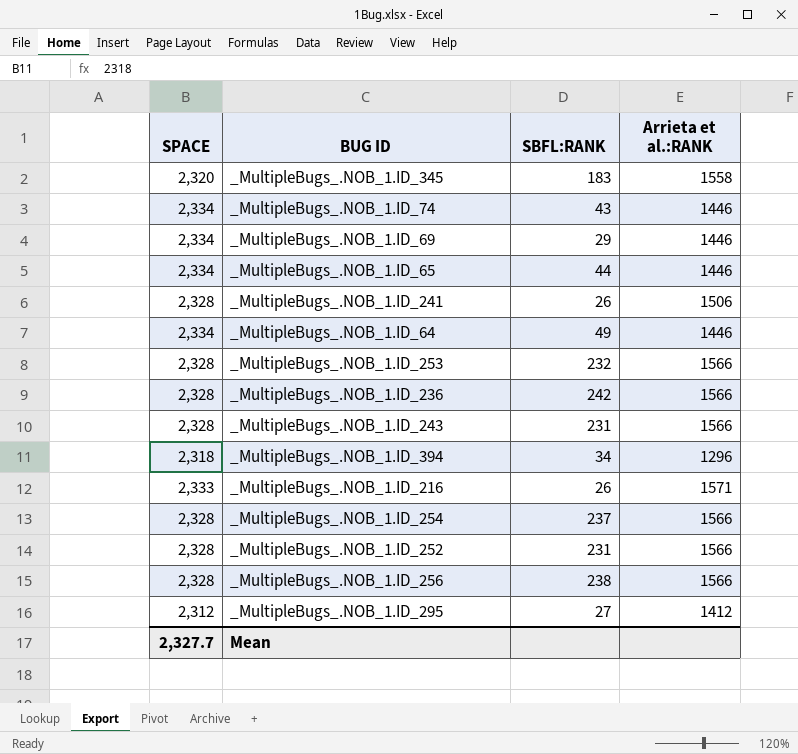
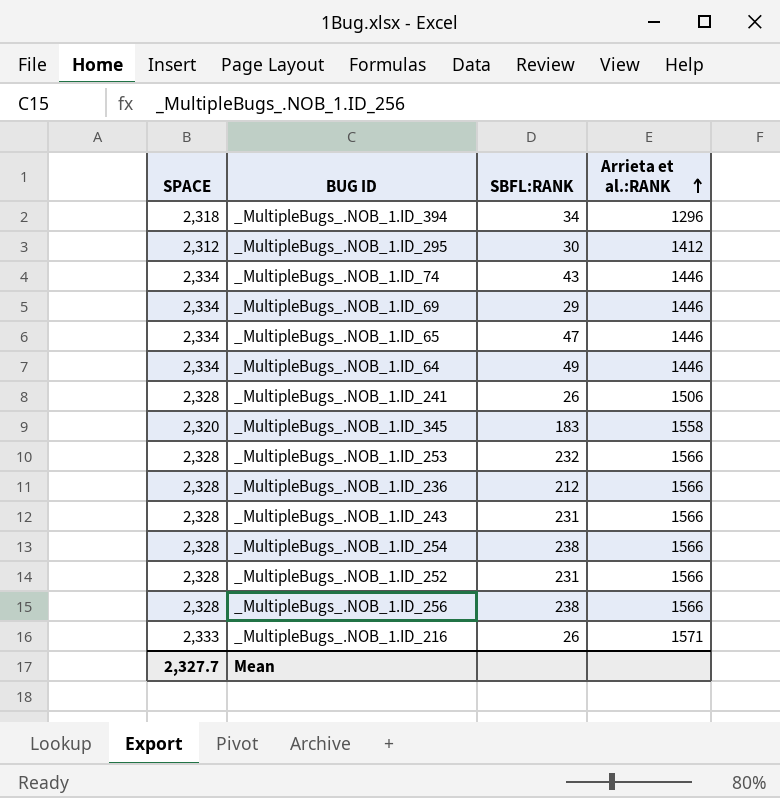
row order: none -> Arrieta et al.:RANK ascending
_MultipleBugs_.NOB_1.ID_295 | SBFL:RANK: 27 -> 30
_MultipleBugs_.NOB_1.ID_65 | SBFL:RANK: 44 -> 47
_MultipleBugs_.NOB_1.ID_236 | SBFL:RANK: 242 -> 212
_MultipleBugs_.NOB_1.ID_254 | SBFL:RANK: 237 -> 238

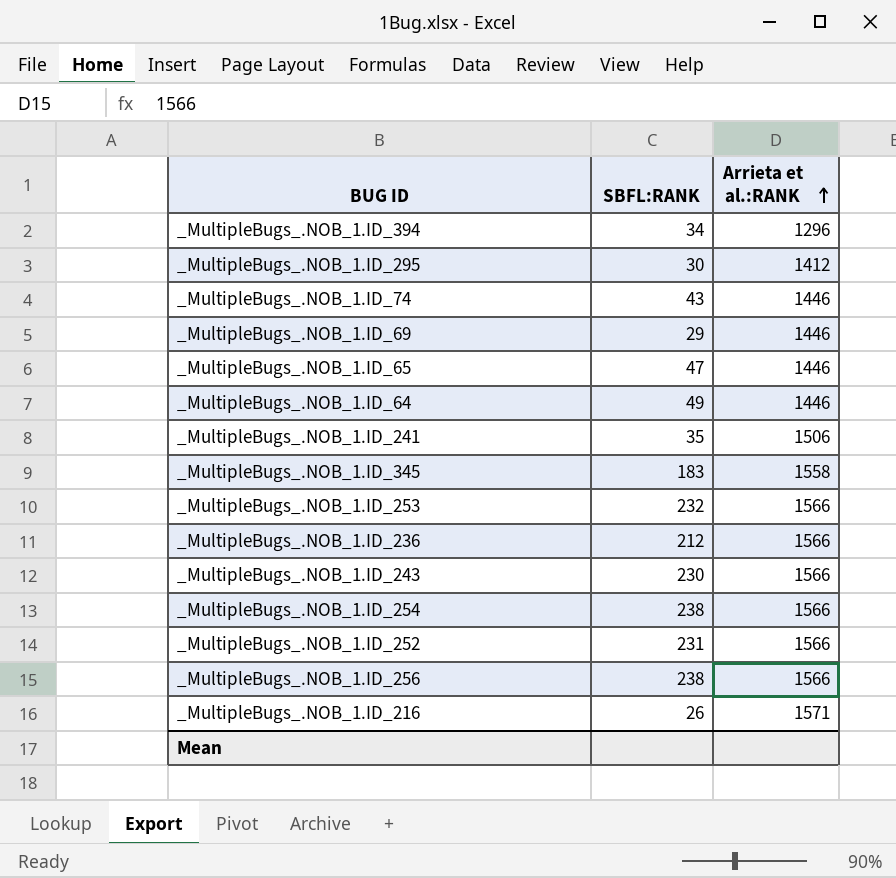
column SPACE | position: 1 -> none
_MultipleBugs_.NOB_1.ID_241 | SBFL:RANK: 26 -> 35
_MultipleBugs_.NOB_1.ID_243 | SBFL:RANK: 231 -> 230

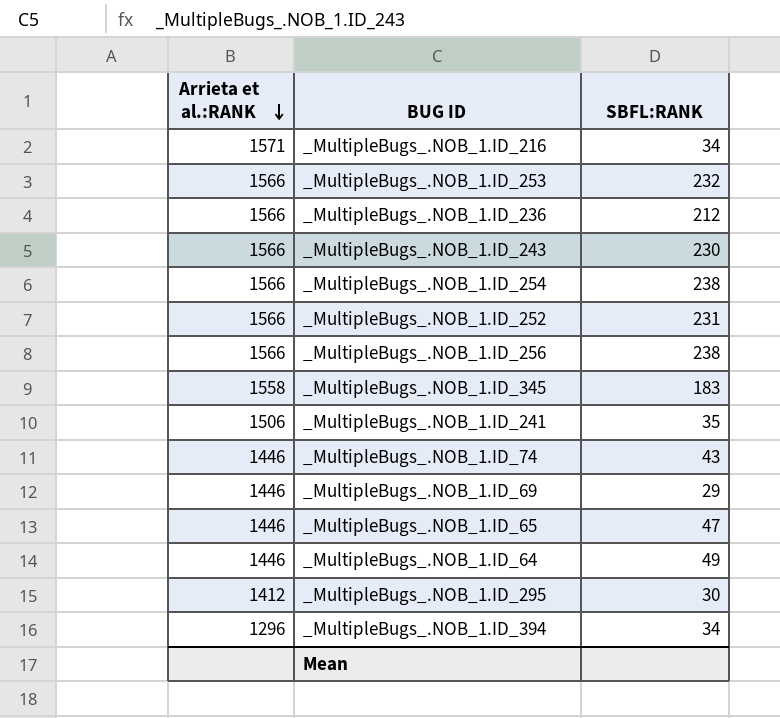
row order: Arrieta et al.:RANK ascending -> Arrieta et al.:RANK descending
column Arrieta et al.:RANK | position: 3 -> 1
_MultipleBugs_.NOB_1.ID_216 | SBFL:RANK: 26 -> 34

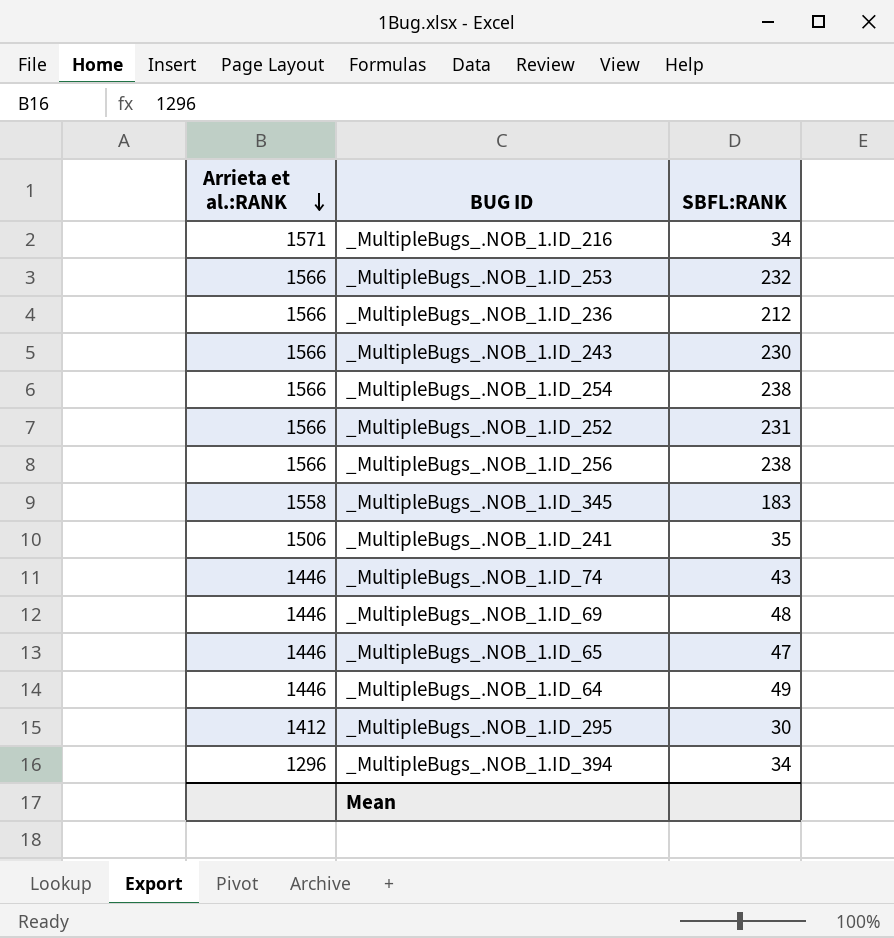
_MultipleBugs_.NOB_1.ID_69 | SBFL:RANK: 29 -> 48

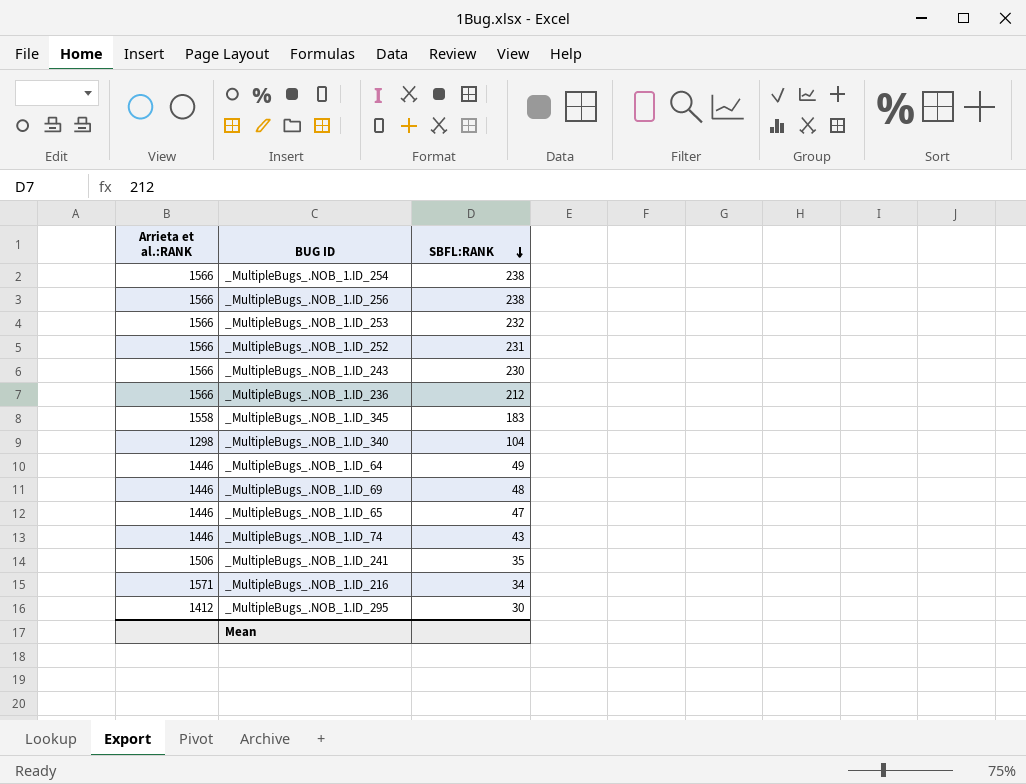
row order: Arrieta et al.:RANK descending -> SBFL:RANK descending
row _MultipleBugs_.NOB_1.ID_394: 1296 | 34 -> none
row _MultipleBugs_.NOB_1.ID_340: none -> 1298 | 104

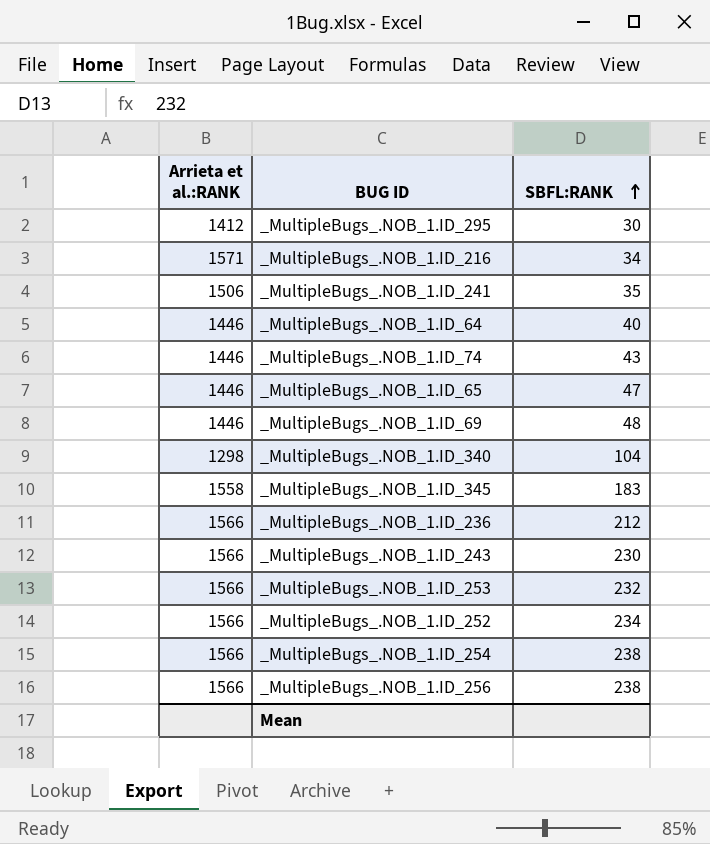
row order: SBFL:RANK descending -> SBFL:RANK ascending
_MultipleBugs_.NOB_1.ID_64 | SBFL:RANK: 49 -> 40
_MultipleBugs_.NOB_1.ID_252 | SBFL:RANK: 231 -> 234

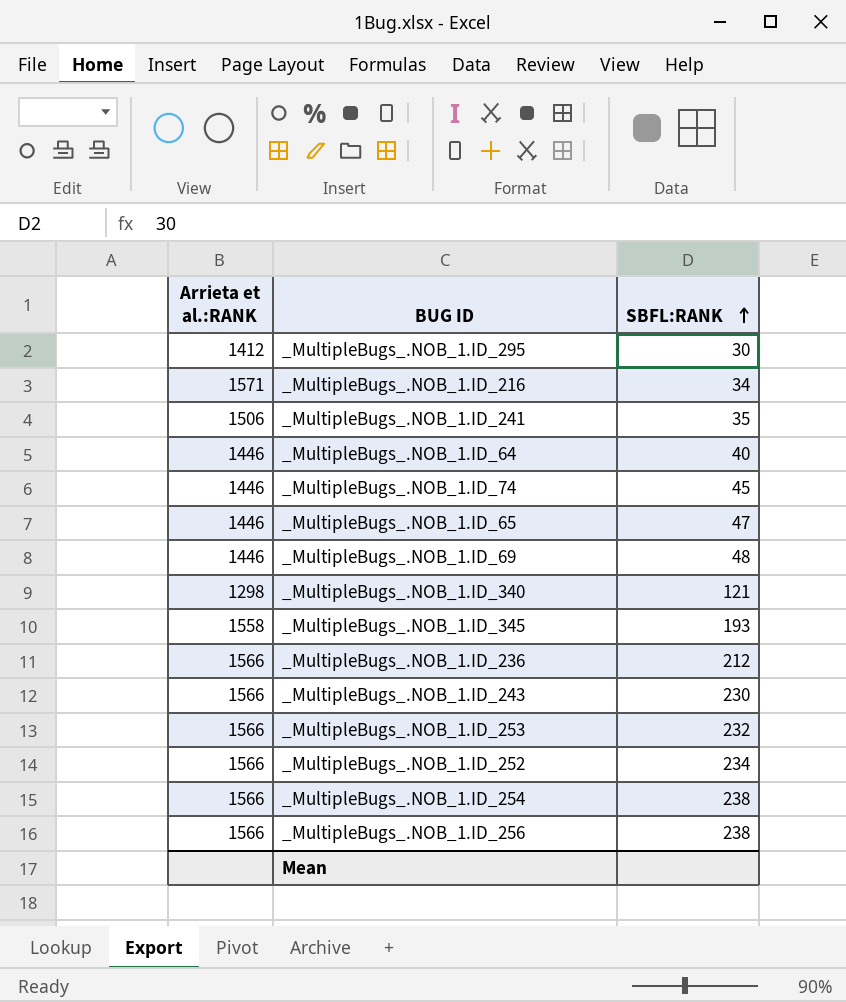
_MultipleBugs_.NOB_1.ID_74 | SBFL:RANK: 43 -> 45
_MultipleBugs_.NOB_1.ID_340 | SBFL:RANK: 104 -> 121
_MultipleBugs_.NOB_1.ID_345 | SBFL:RANK: 183 -> 193

